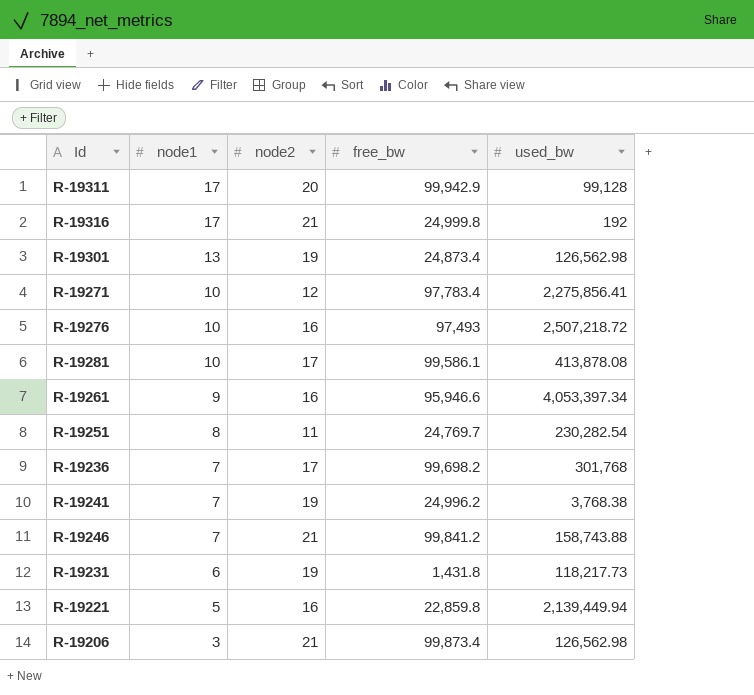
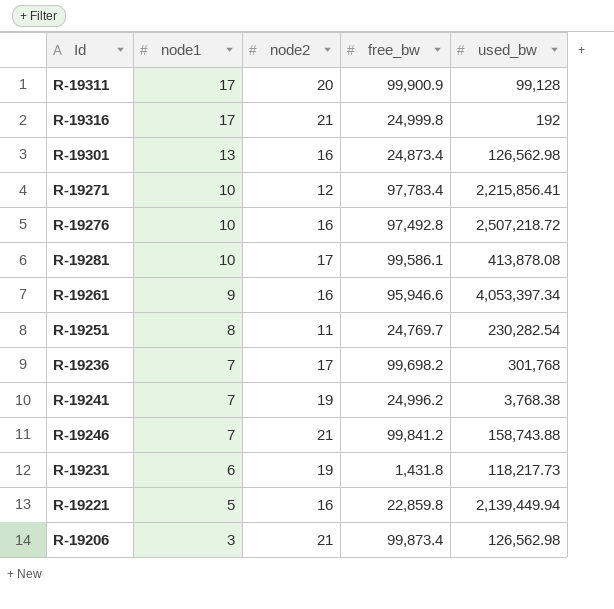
R-19311 | free_bw: 99,942.9 -> 99,900.9
R-19301 | node2: 19 -> 16
R-19271 | used_bw: 2,275,856.41 -> 2,215,856.41
R-19276 | free_bw: 97,493 -> 97,492.8

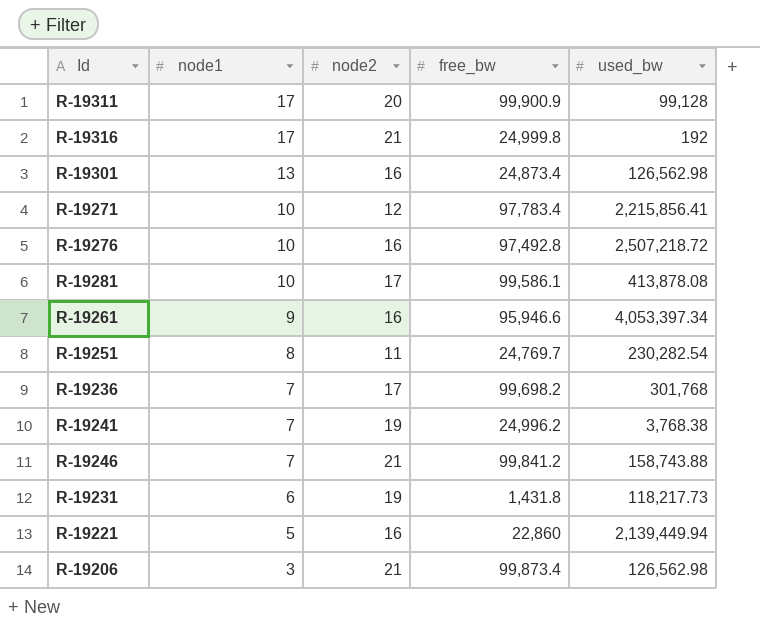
R-19221 | free_bw: 22,859.8 -> 22,860

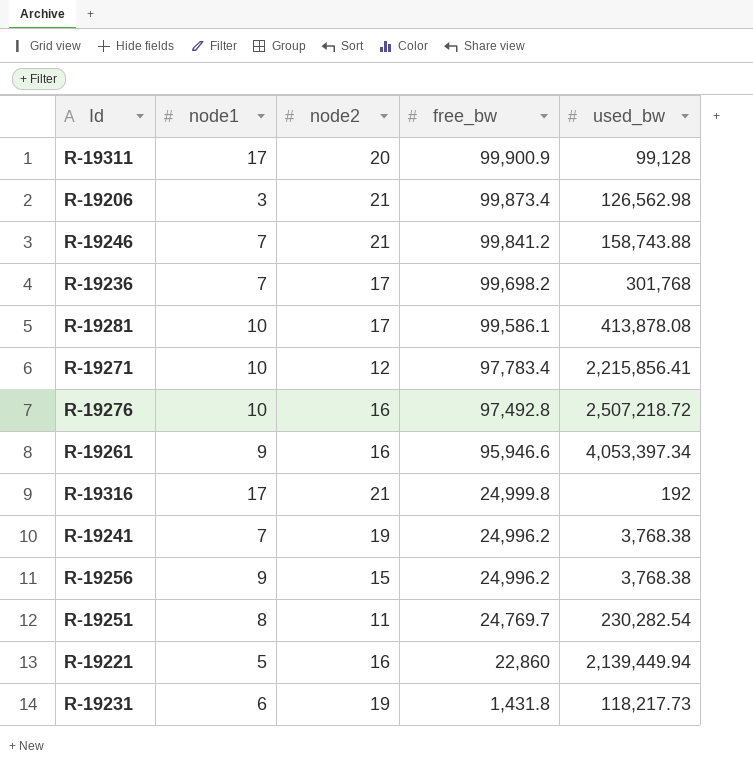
row order: node1 descending -> free_bw descending
row R-19301: 13 | 16 | 24,873.4 | 126,562.98 -> none
row R-19256: none -> 9 | 15 | 24,996.2 | 3,768.38

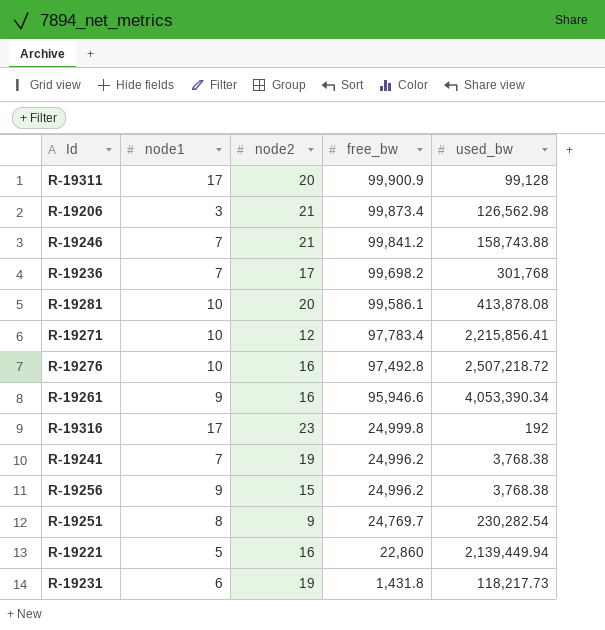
R-19281 | node2: 17 -> 20
R-19261 | used_bw: 4,053,397.34 -> 4,053,390.34
R-19316 | node2: 21 -> 23
R-19251 | node2: 11 -> 9

